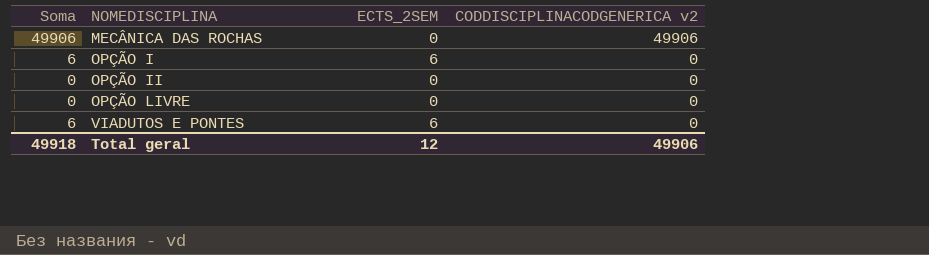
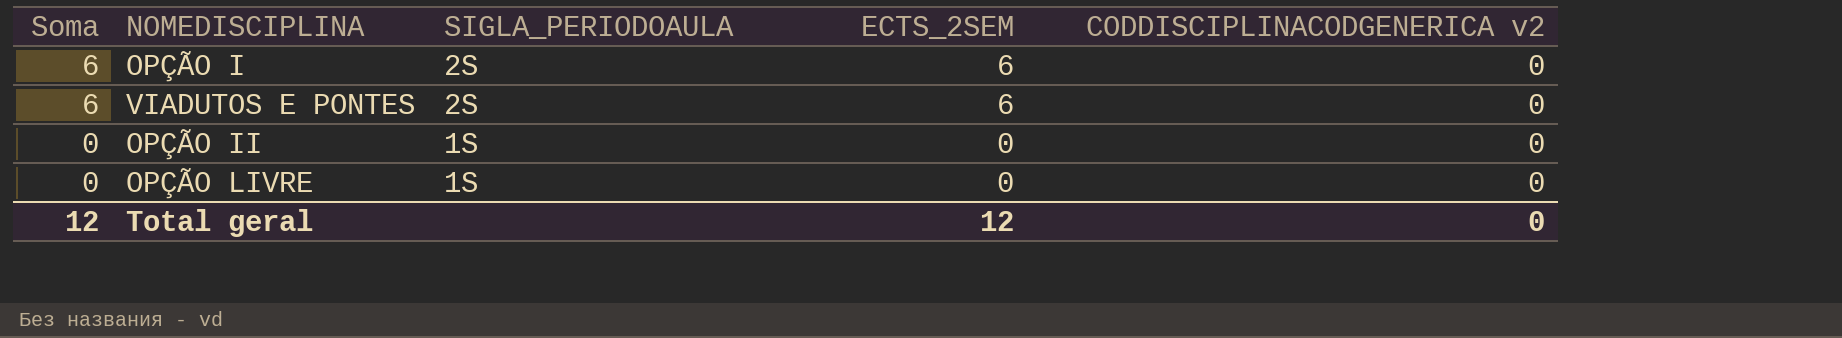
row order: NOMEDISCIPLINA ascending -> Soma descending
column SIGLA_PERIODOAULA | position: none -> 3
row MECÂNICA DAS ROCHAS: 49906 | 0 | 49906 -> none
Total geral | Soma: 49918 -> 12
Total geral | CODDISCIPLINACODGENERICA v2: 49906 -> 0

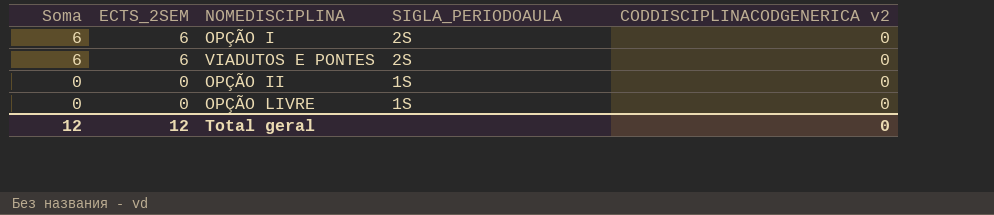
column ECTS_2SEM | position: 4 -> 2

